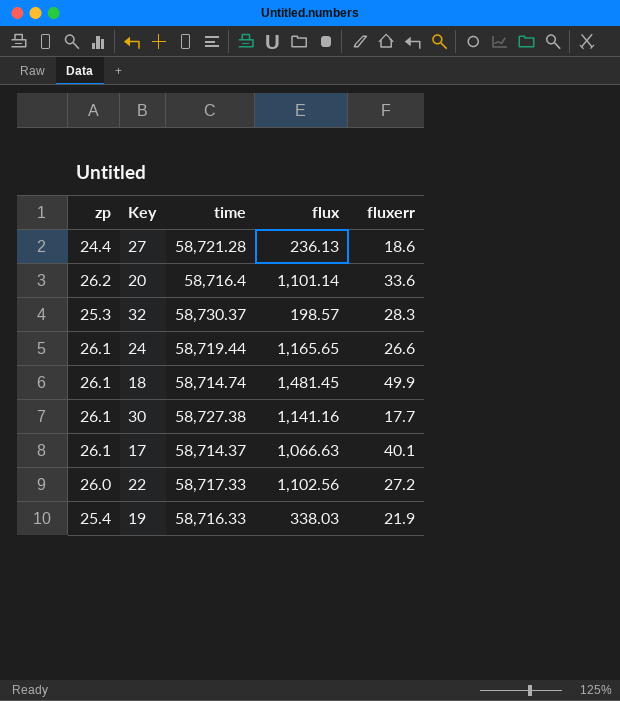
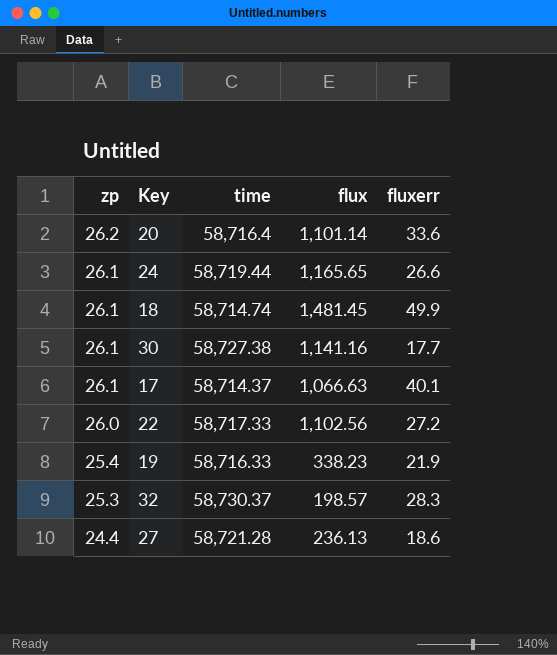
row order: none -> zp descending
19 | flux: 338.03 -> 338.23

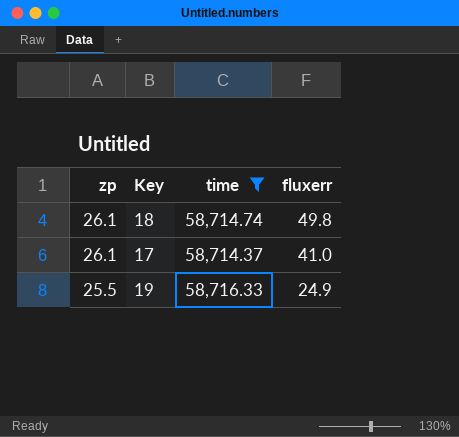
filter: none -> time <= 58,716.33
column flux | position: 4 -> none
18 | fluxerr: 49.9 -> 49.8
17 | fluxerr: 40.1 -> 41.0
19 | zp: 25.4 -> 25.5
19 | fluxerr: 21.9 -> 24.9

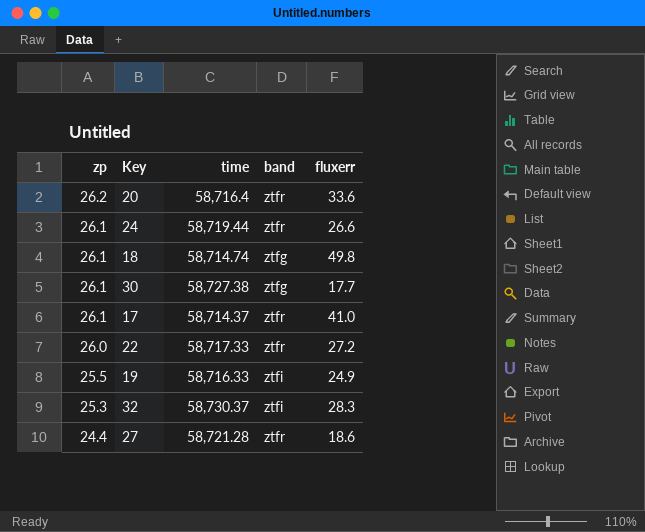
filter: time <= 58,716.33 -> none
column band | position: none -> 4

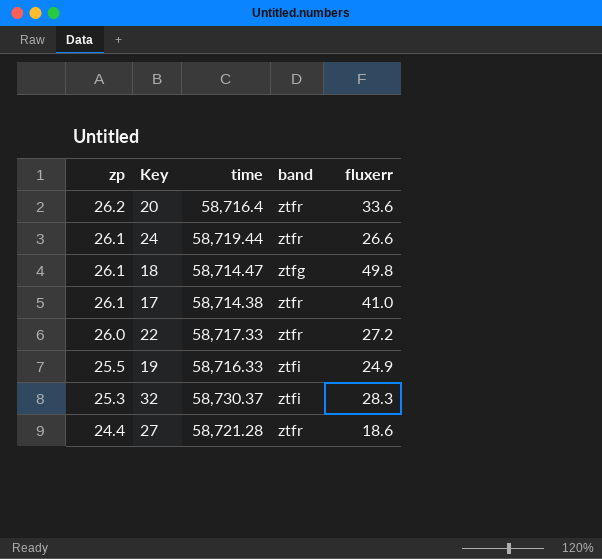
row 30: 26.1 | 58,727.38 | ztfg | 17.7 -> none
18 | time: 58,714.74 -> 58,714.47
17 | time: 58,714.37 -> 58,714.38

